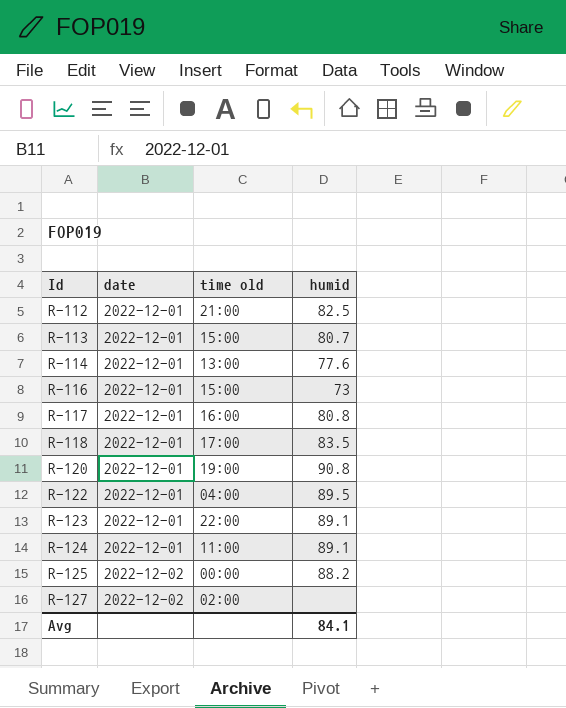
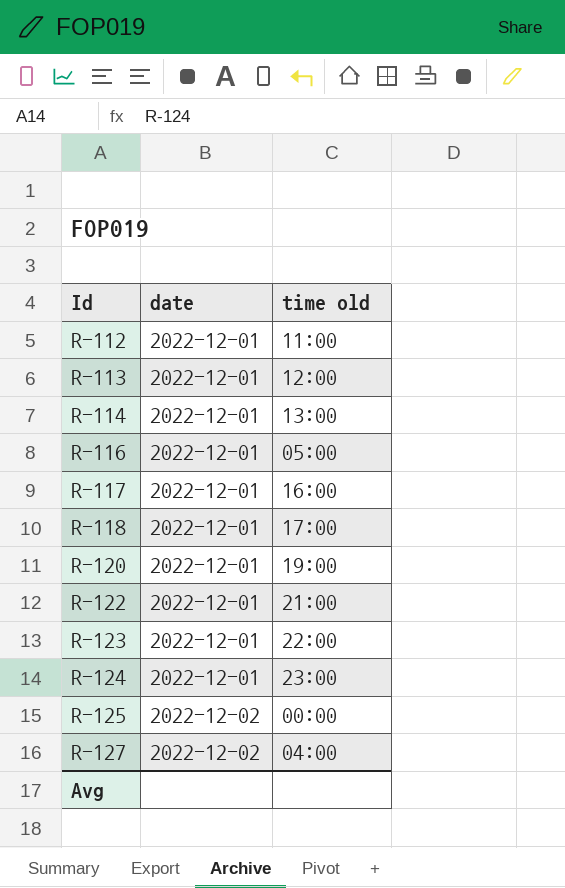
column humid | position: 4 -> none
R-112 | time old: 21:00 -> 11:00
R-113 | time old: 15:00 -> 12:00
R-116 | time old: 15:00 -> 05:00
R-122 | time old: 04:00 -> 21:00
R-124 | time old: 11:00 -> 23:00
R-127 | time old: 02:00 -> 04:00

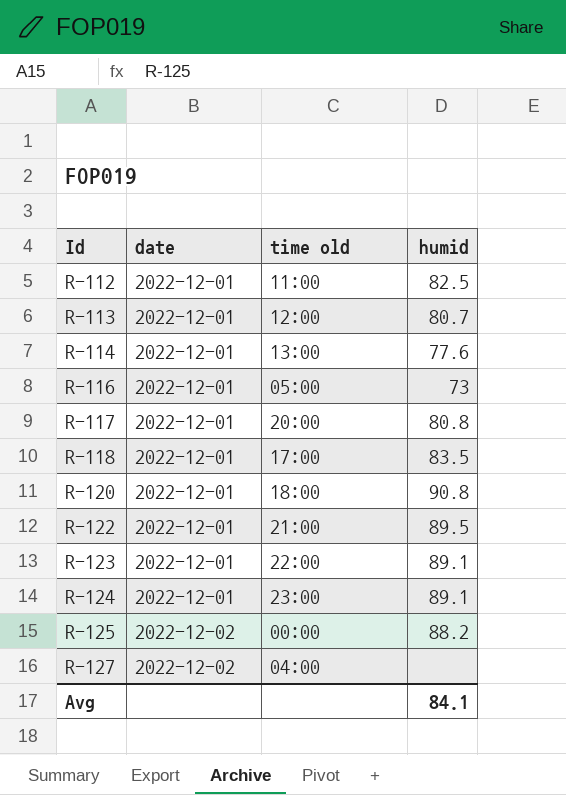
column humid | position: none -> 4
R-117 | time old: 16:00 -> 20:00
R-120 | time old: 19:00 -> 18:00

